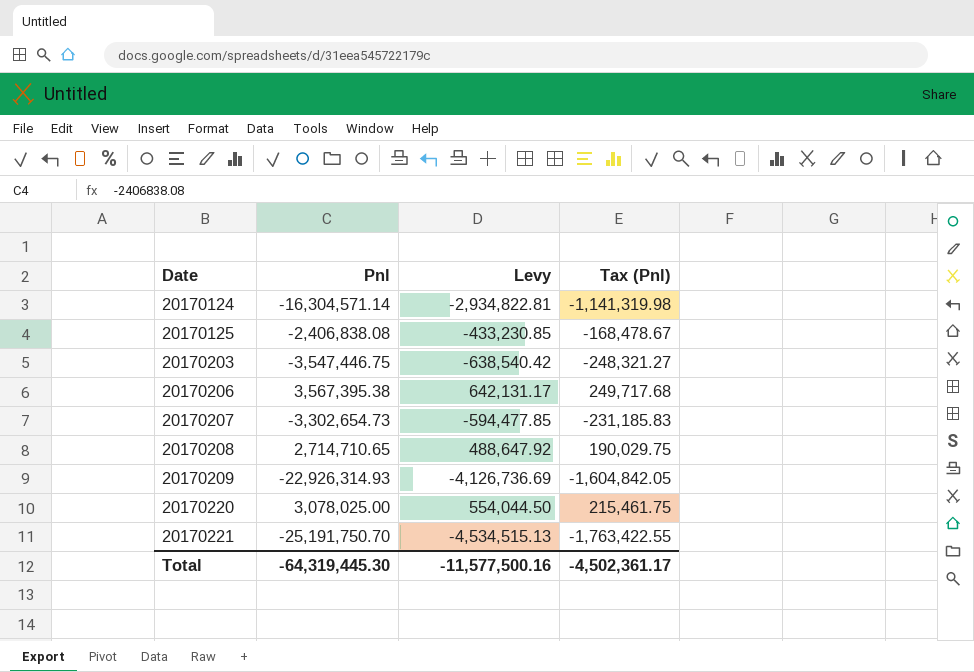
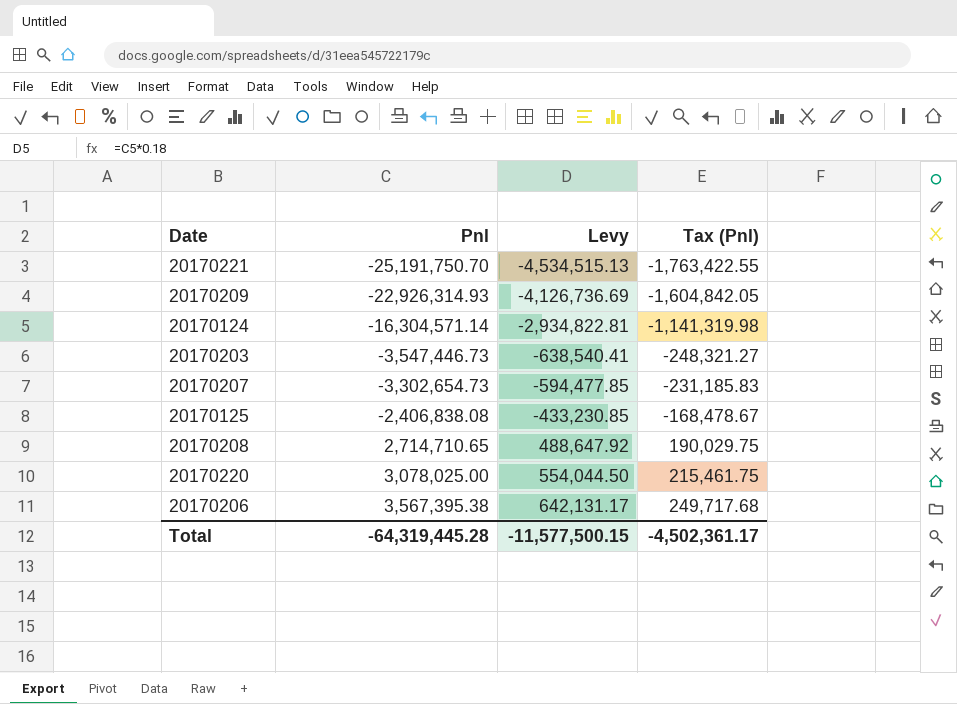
row order: Date ascending -> Pnl ascending
20170203 | Pnl: -3,547,446.75 -> -3,547,446.73
20170203 | Levy: -638,540.42 -> -638,540.41
Total | Pnl: -64,319,445.30 -> -64,319,445.28
Total | Levy: -11,577,500.16 -> -11,577,500.15

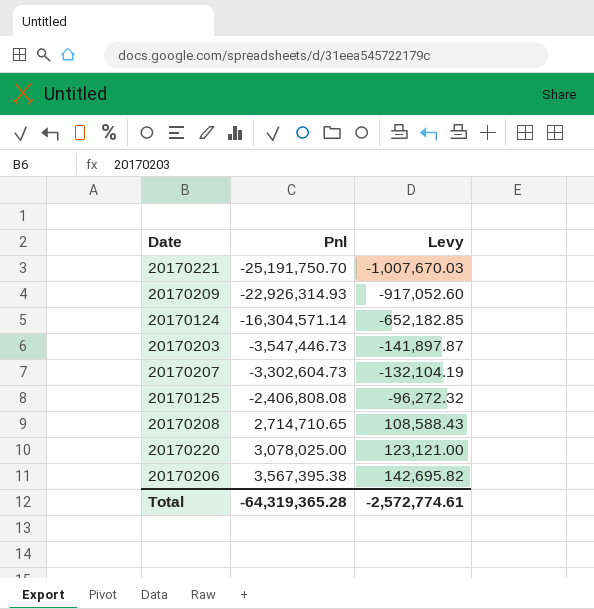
column Tax (Pnl) | formula: [Pnl] * 0.07 -> none
column Levy | formula: [Pnl] * 0.18 -> [Pnl] * 0.04
20170207 | Pnl: -3,302,654.73 -> -3,302,604.73
20170125 | Pnl: -2,406,838.08 -> -2,406,808.08
Total | Pnl: -64,319,445.28 -> -64,319,365.28
Total | Levy: -11,577,500.15 -> -2,572,774.61

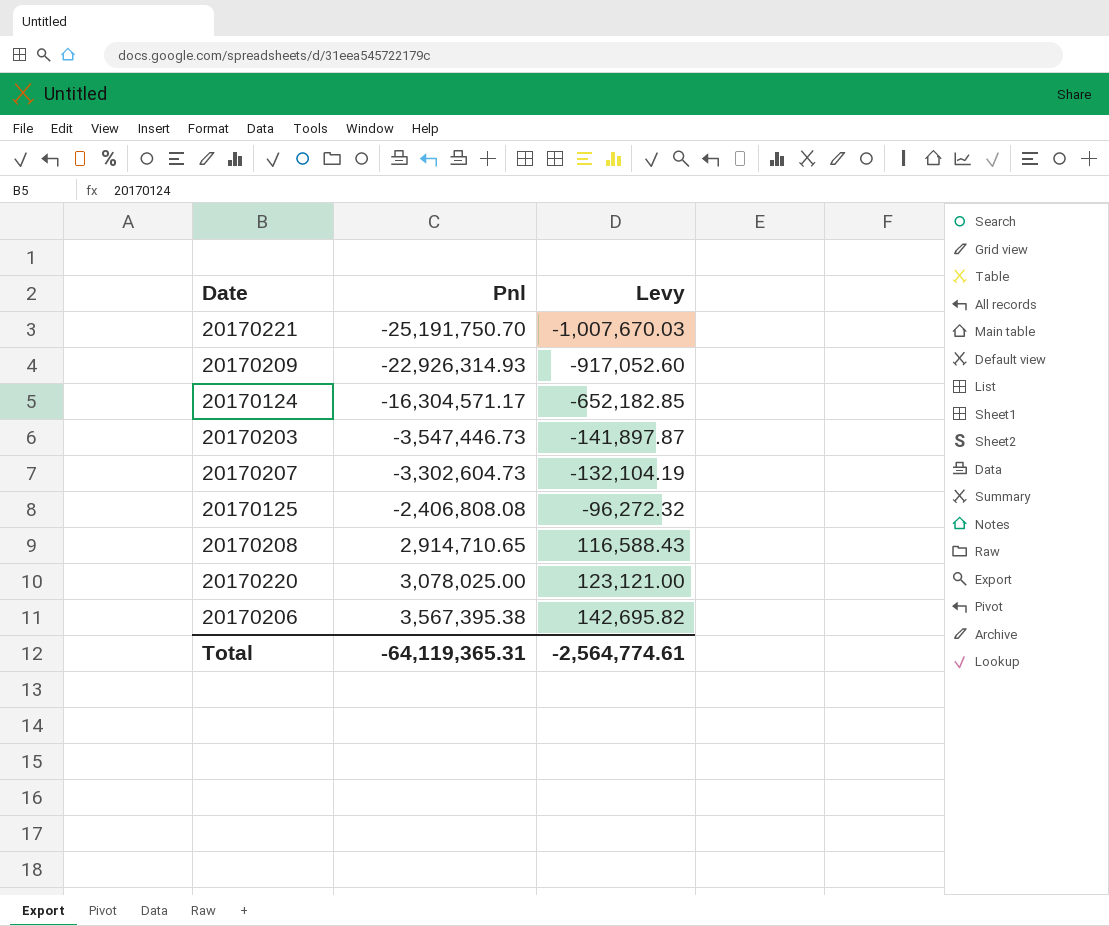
20170124 | Pnl: -16,304,571.14 -> -16,304,571.17
20170208 | Pnl: 2,714,710.65 -> 2,914,710.65
20170208 | Levy: 108,588.43 -> 116,588.43
Total | Pnl: -64,319,365.28 -> -64,119,365.31
Total | Levy: -2,572,774.61 -> -2,564,774.61

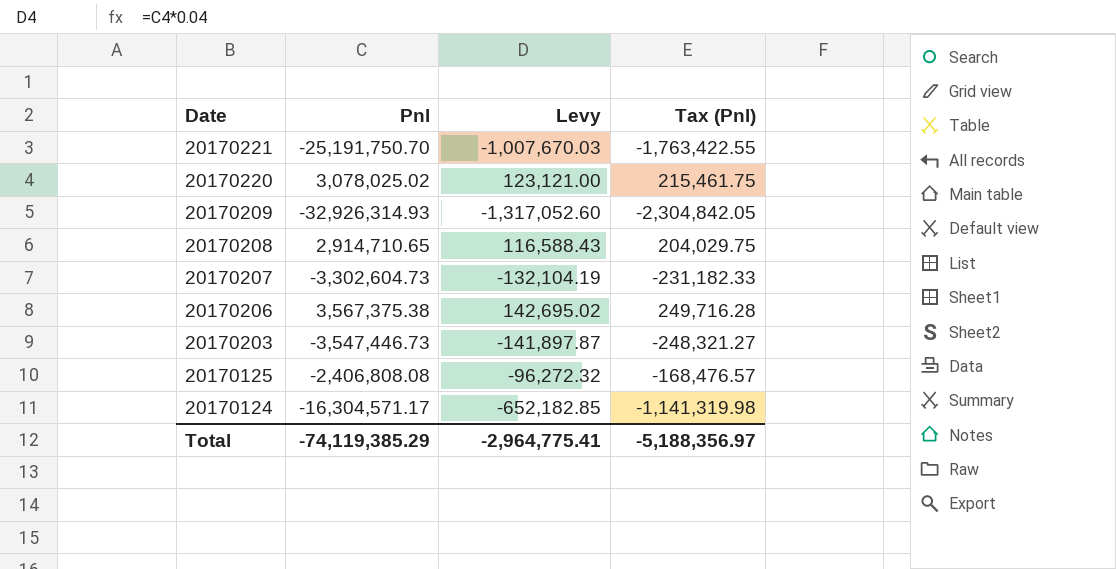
row order: Pnl ascending -> Date descending
column Tax (Pnl) | formula: none -> [Pnl] * 0.07
20170220 | Pnl: 3,078,025.00 -> 3,078,025.02
20170209 | Pnl: -22,926,314.93 -> -32,926,314.93
20170209 | Levy: -917,052.60 -> -1,317,052.60
20170206 | Pnl: 3,567,395.38 -> 3,567,375.38
20170206 | Levy: 142,695.82 -> 142,695.02
Total | Pnl: -64,119,365.31 -> -74,119,385.29
Total | Levy: -2,564,774.61 -> -2,964,775.41

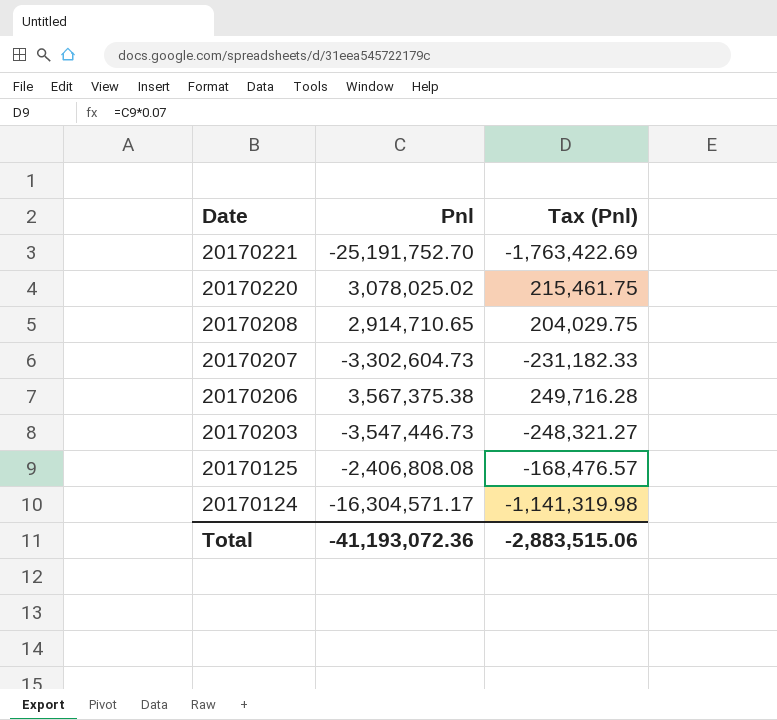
column Levy | formula: [Pnl] * 0.04 -> none
row 20170209: -32,926,314.93 | -1,317,052.60 | -2,304,842.05 -> none
20170221 | Pnl: -25,191,750.70 -> -25,191,752.70
20170221 | Tax (Pnl): -1,763,422.55 -> -1,763,422.69
Total | Pnl: -74,119,385.29 -> -41,193,072.36
Total | Tax (Pnl): -5,188,356.97 -> -2,883,515.06

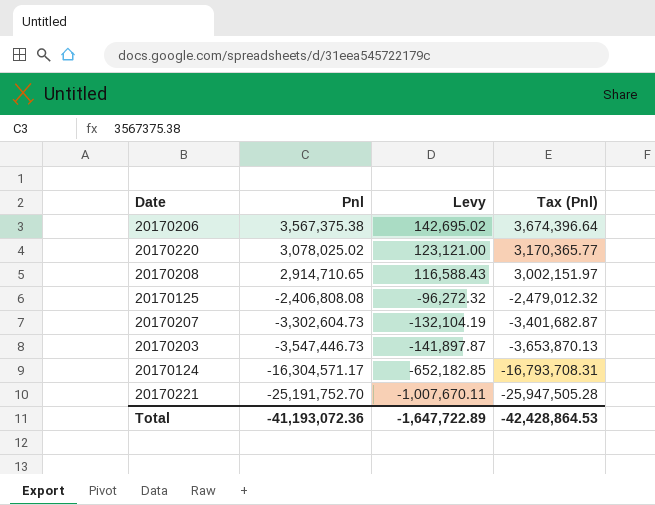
row order: Date descending -> Pnl descending
column Levy | formula: none -> [Pnl] * 0.04
column Tax (Pnl) | formula: [Pnl] * 0.07 -> [Pnl] * 1.03
Total | Tax (Pnl): -2,883,515.06 -> -42,428,864.53

